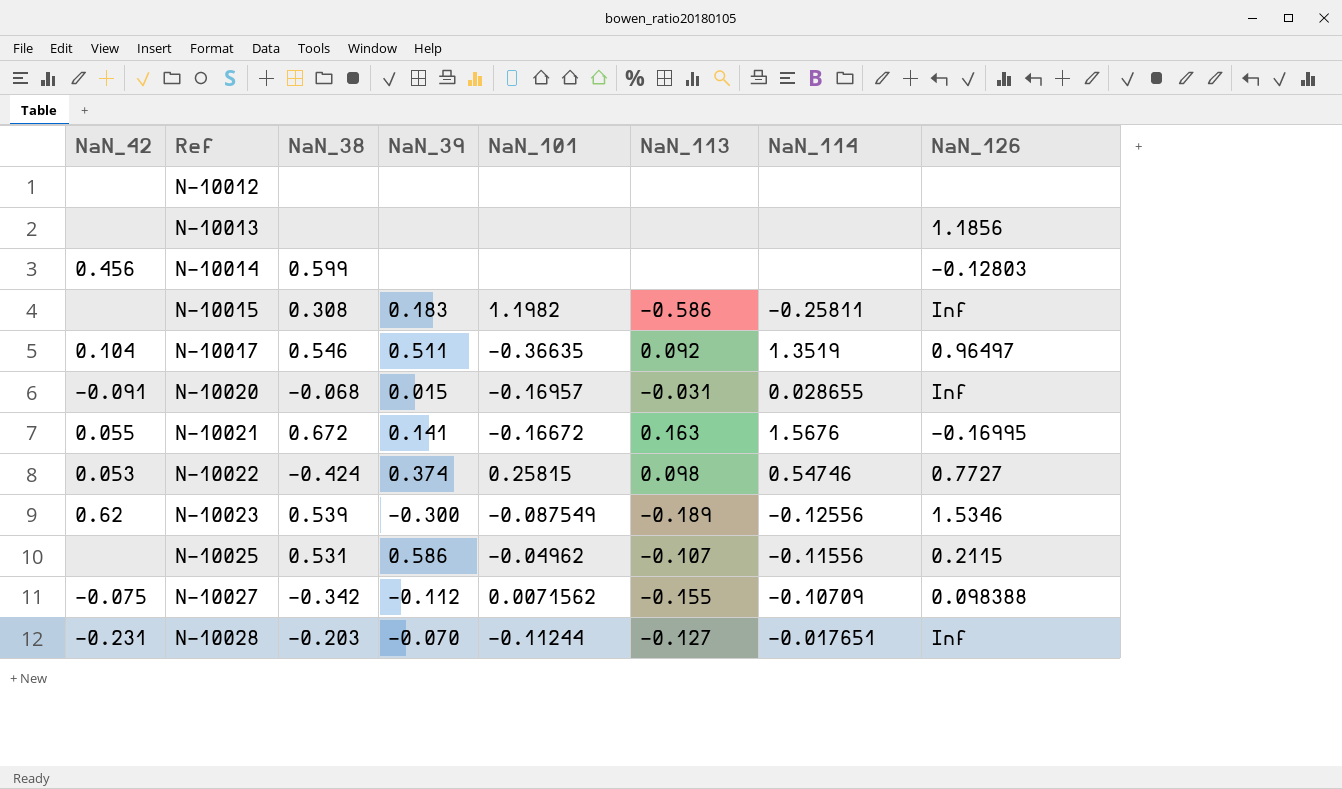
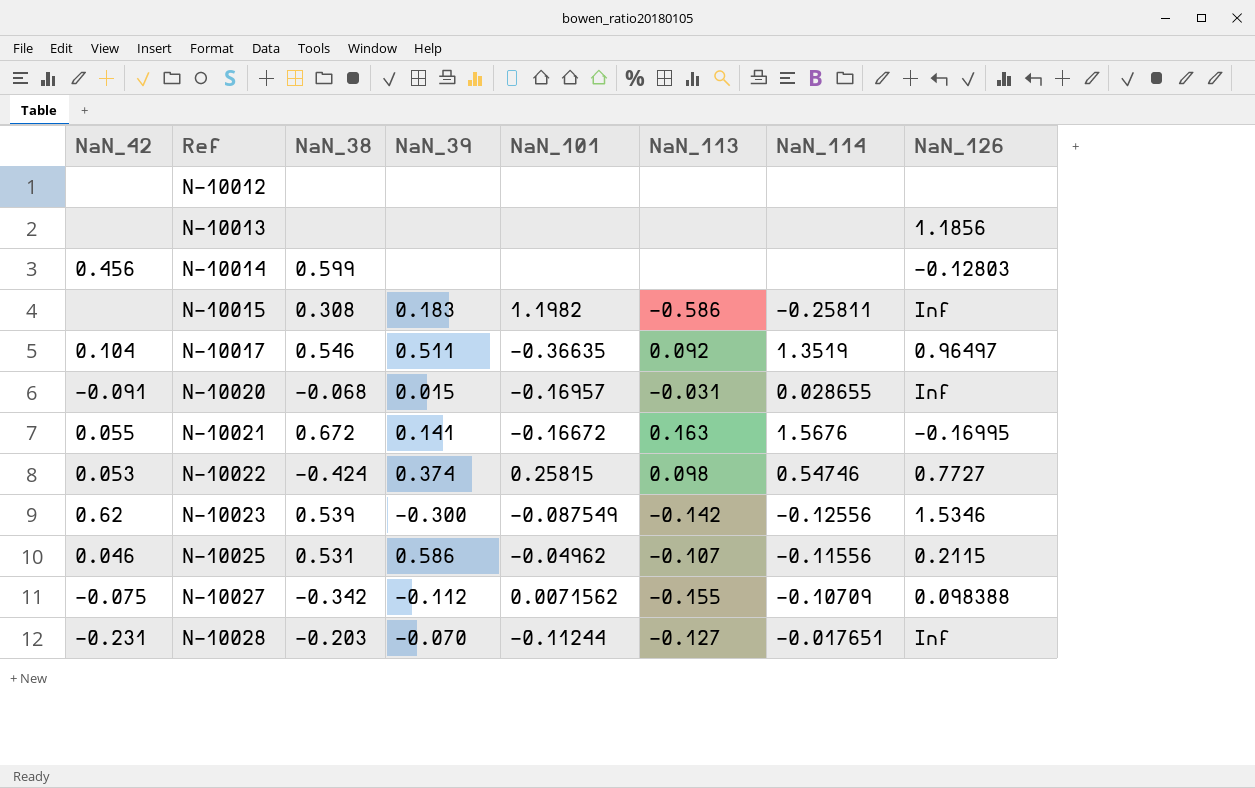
N-10023 | NaN_113: -0.189 -> -0.142
N-10025 | NaN_42: none -> 0.046

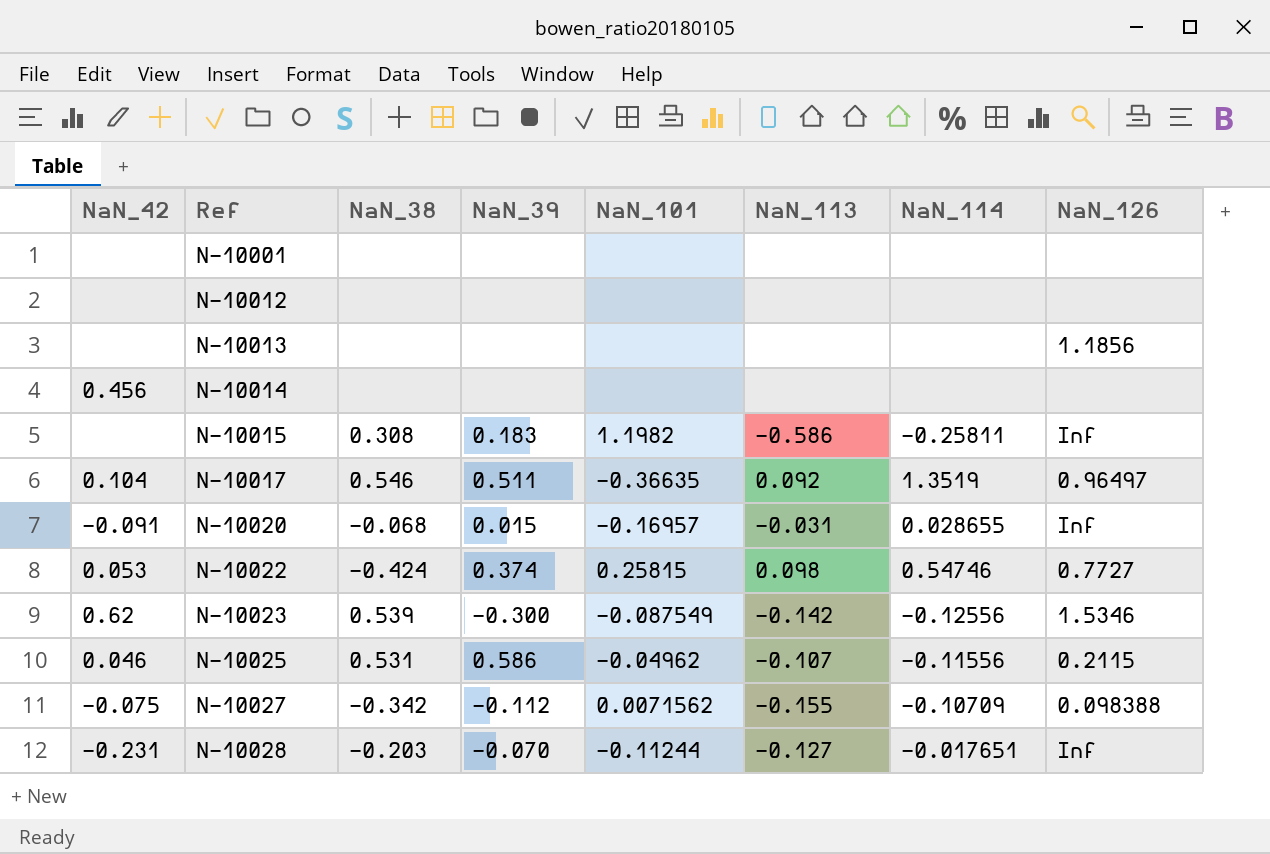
row N-10021: 0.055 | 0.672 | 0.141 | -0.16672 | 0.163 | 1.5676 | -0.16995 -> none
row N-10001: none -> none | none | none | none | none | none | none
N-10014 | NaN_38: 0.599 -> none
N-10014 | NaN_126: -0.12803 -> none

